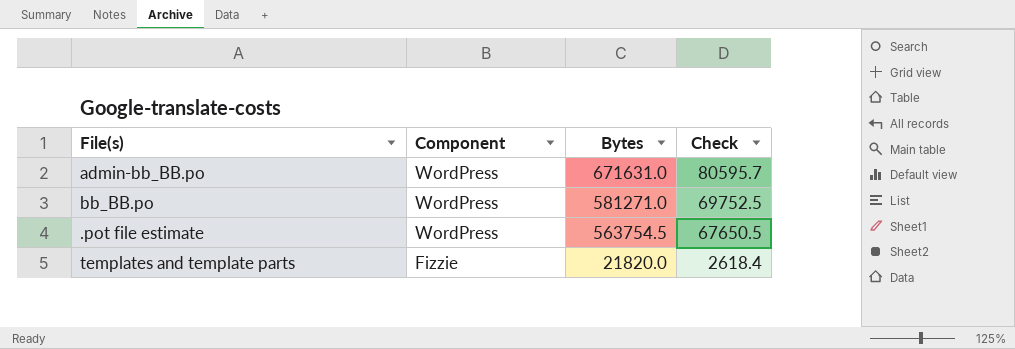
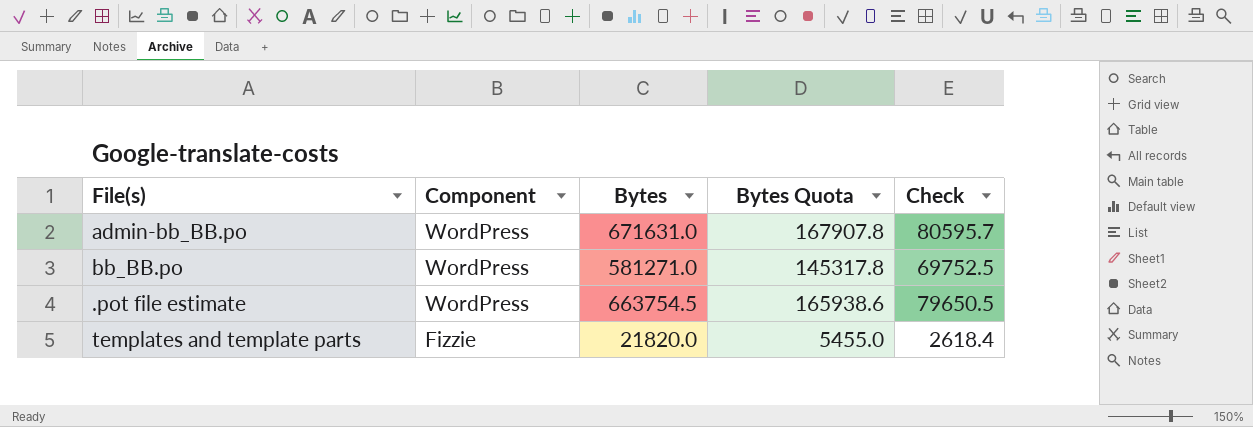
column Bytes Quota | formula: none -> [Bytes] * 0.25
.pot file estimate | Bytes: 563754.5 -> 663754.5
.pot file estimate | Check: 67650.5 -> 79650.5

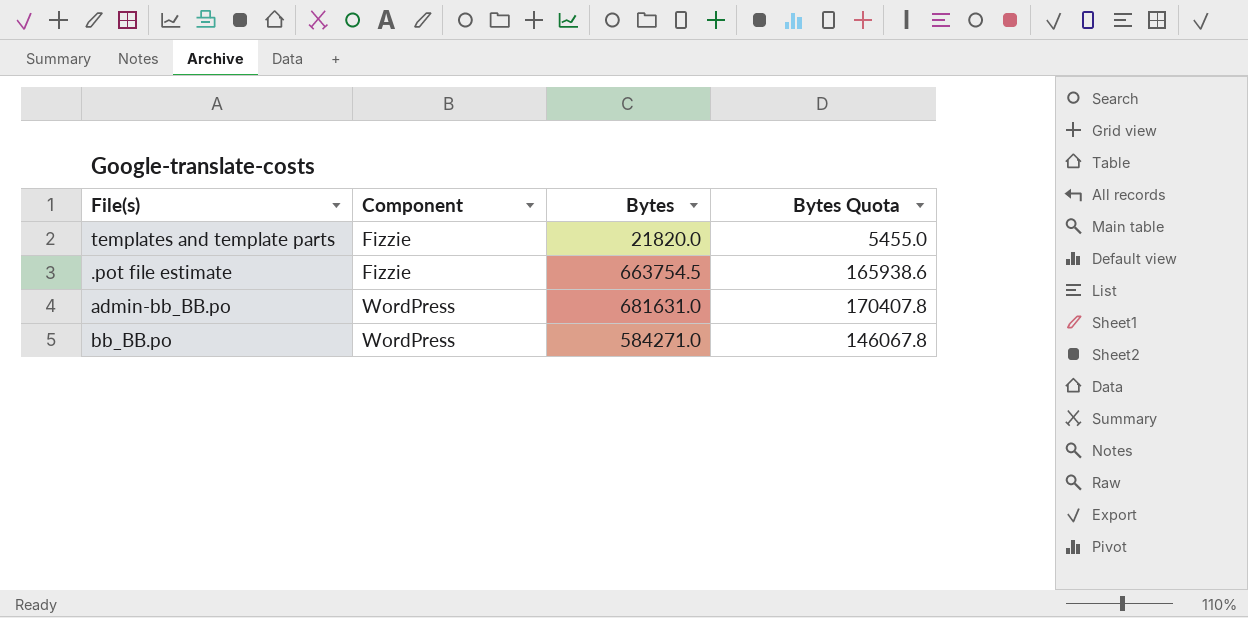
row order: Component descending -> Component ascending
column Check | formula: [Bytes] * 0.12 -> none
.pot file estimate | Component: WordPress -> Fizzie
admin-bb_BB.po | Bytes: 671631.0 -> 681631.0
admin-bb_BB.po | Bytes Quota: 167907.8 -> 170407.8
bb_BB.po | Bytes: 581271.0 -> 584271.0
bb_BB.po | Bytes Quota: 145317.8 -> 146067.8

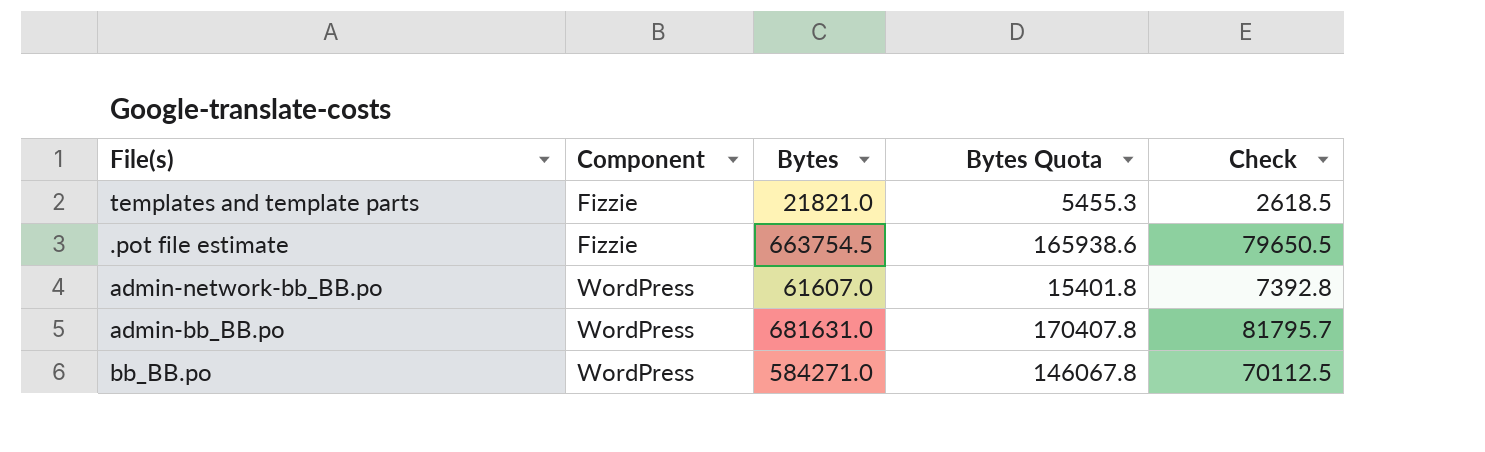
column Check | formula: none -> [Bytes] * 0.12
templates and template parts | Bytes: 21820.0 -> 21821.0
templates and template parts | Bytes Quota: 5455.0 -> 5455.3
row admin-network-bb_BB.po: none -> WordPress | 61607.0 | 15401.8 | 7392.8

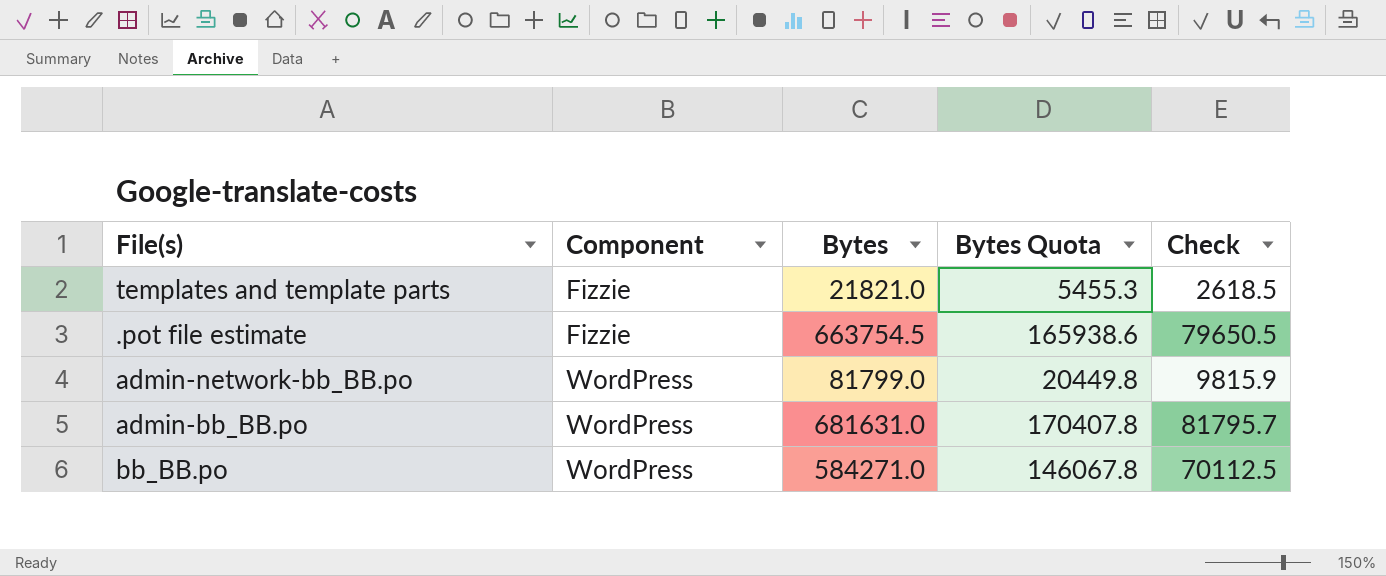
admin-network-bb_BB.po | Bytes: 61607.0 -> 81799.0
admin-network-bb_BB.po | Bytes Quota: 15401.8 -> 20449.8
admin-network-bb_BB.po | Check: 7392.8 -> 9815.9

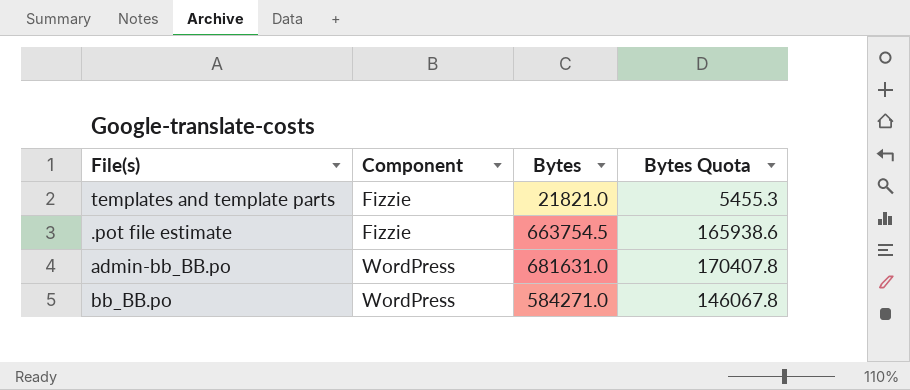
column Check | formula: [Bytes] * 0.12 -> none
row admin-network-bb_BB.po: WordPress | 81799.0 | 20449.8 | 9815.9 -> none

